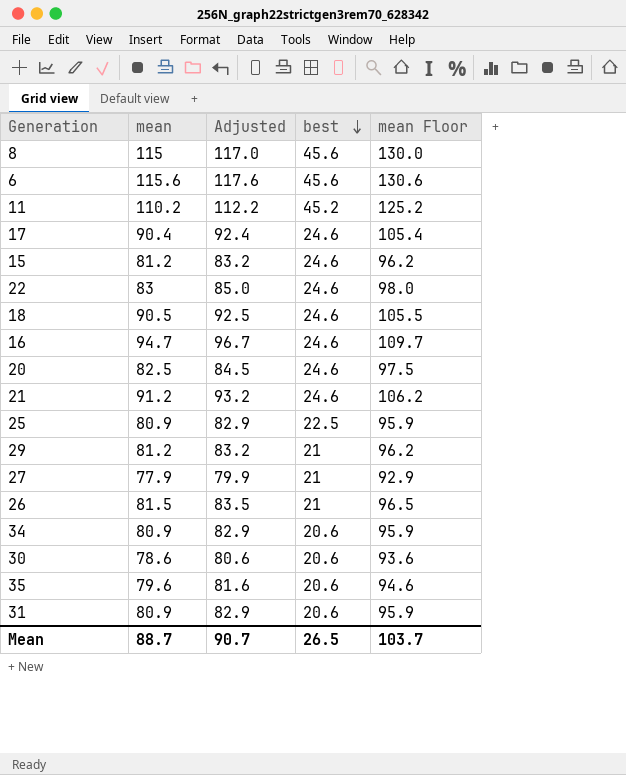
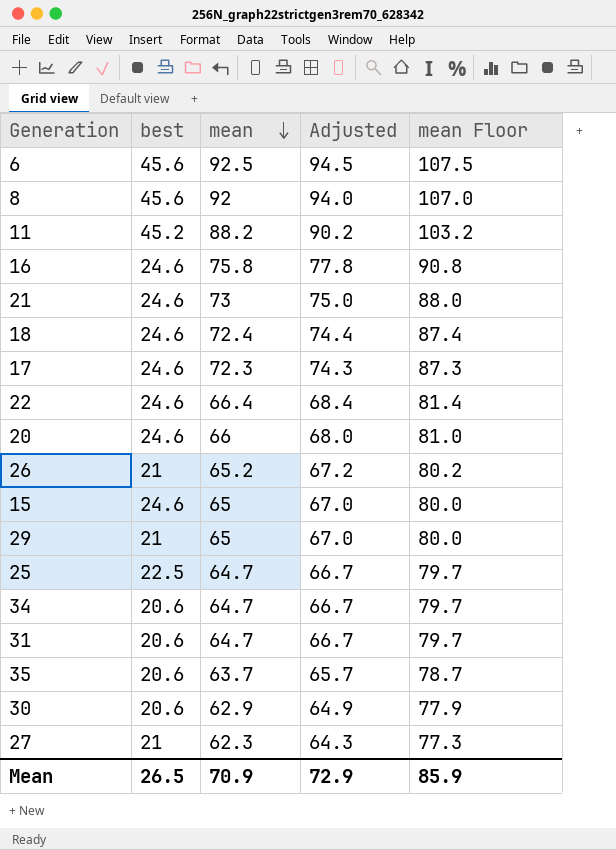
row order: best descending -> mean descending
column best | position: 4 -> 2
6 | mean: 115.6 -> 92.5
6 | Adjusted: 117.6 -> 94.5
6 | mean Floor: 130.6 -> 107.5
8 | mean: 115 -> 92
8 | Adjusted: 117.0 -> 94.0
8 | mean Floor: 130.0 -> 107.0
11 | mean: 110.2 -> 88.2
11 | Adjusted: 112.2 -> 90.2
11 | mean Floor: 125.2 -> 103.2
16 | mean: 94.7 -> 75.8
16 | Adjusted: 96.7 -> 77.8
16 | mean Floor: 109.7 -> 90.8
21 | mean: 91.2 -> 73
21 | Adjusted: 93.2 -> 75.0
21 | mean Floor: 106.2 -> 88.0
18 | mean: 90.5 -> 72.4
18 | Adjusted: 92.5 -> 74.4
18 | mean Floor: 105.5 -> 87.4
17 | mean: 90.4 -> 72.3
17 | Adjusted: 92.4 -> 74.3
17 | mean Floor: 105.4 -> 87.3
22 | mean: 83 -> 66.4
22 | Adjusted: 85.0 -> 68.4
22 | mean Floor: 98.0 -> 81.4
20 | mean: 82.5 -> 66
20 | Adjusted: 84.5 -> 68.0
20 | mean Floor: 97.5 -> 81.0
26 | mean: 81.5 -> 65.2
26 | Adjusted: 83.5 -> 67.2
26 | mean Floor: 96.5 -> 80.2
15 | mean: 81.2 -> 65
15 | Adjusted: 83.2 -> 67.0
15 | mean Floor: 96.2 -> 80.0
29 | mean: 81.2 -> 65
29 | Adjusted: 83.2 -> 67.0
29 | mean Floor: 96.2 -> 80.0
25 | mean: 80.9 -> 64.7
25 | Adjusted: 82.9 -> 66.7
25 | mean Floor: 95.9 -> 79.7
34 | mean: 80.9 -> 64.7
34 | Adjusted: 82.9 -> 66.7
34 | mean Floor: 95.9 -> 79.7
31 | mean: 80.9 -> 64.7
31 | Adjusted: 82.9 -> 66.7
31 | mean Floor: 95.9 -> 79.7
35 | mean: 79.6 -> 63.7
35 | Adjusted: 81.6 -> 65.7
35 | mean Floor: 94.6 -> 78.7
30 | mean: 78.6 -> 62.9
30 | Adjusted: 80.6 -> 64.9
30 | mean Floor: 93.6 -> 77.9
27 | mean: 77.9 -> 62.3
27 | Adjusted: 79.9 -> 64.3
27 | mean Floor: 92.9 -> 77.3
Mean | mean: 88.7 -> 70.9
Mean | Adjusted: 90.7 -> 72.9
Mean | mean Floor: 103.7 -> 85.9

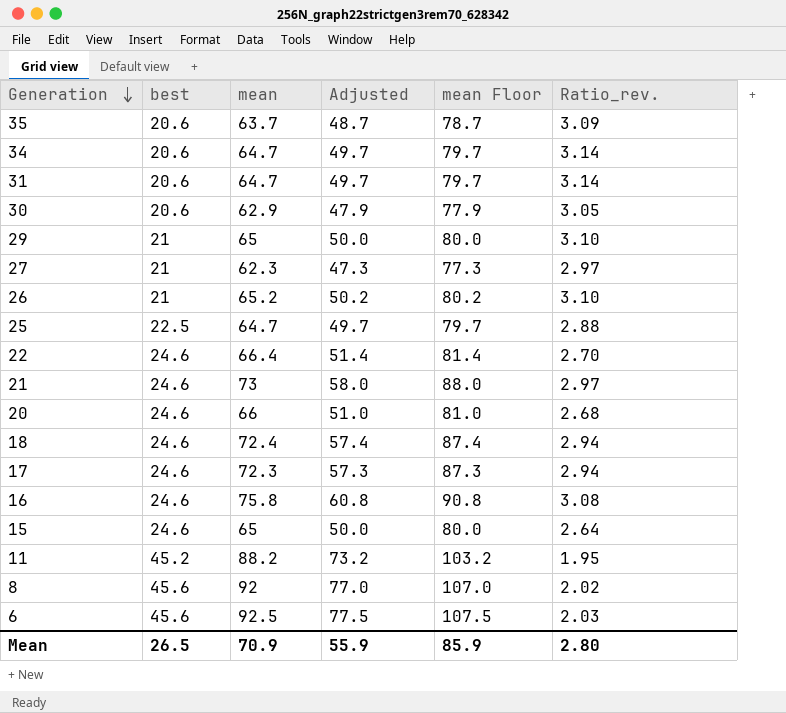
row order: mean descending -> Generation descending
column Adjusted | formula: [mean] + 2 -> [mean] - 15
column Ratio_rev. | formula: none -> [mean] / [best]
Mean | Adjusted: 72.9 -> 55.9

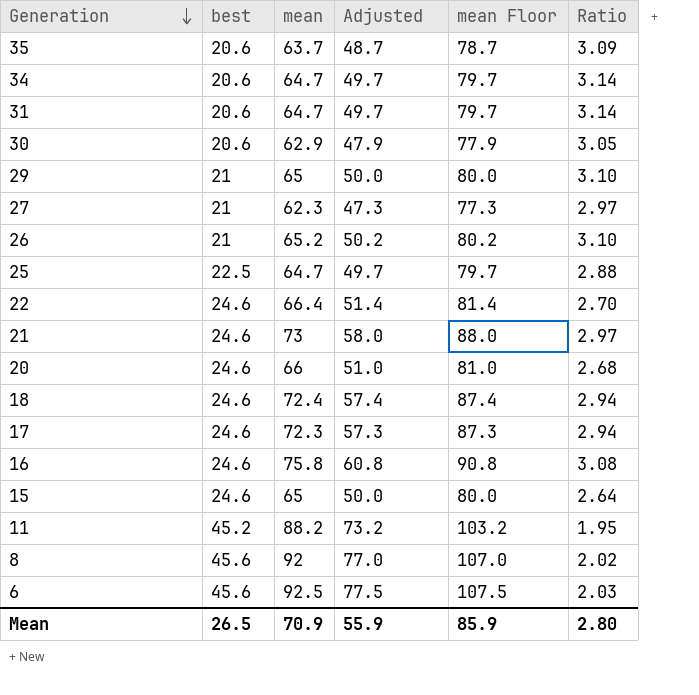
column name: Ratio_rev. -> Ratio

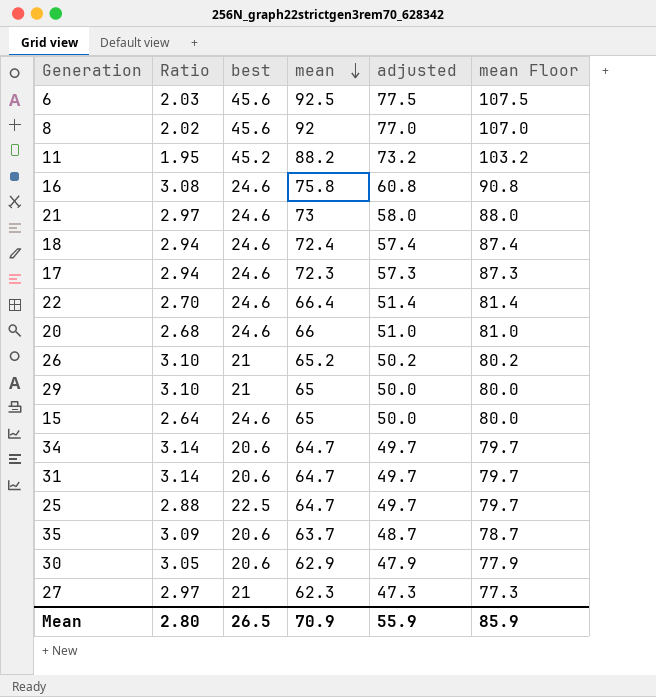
row order: Generation descending -> mean descending
column Ratio | position: 6 -> 2
column name: Adjusted -> adjusted

